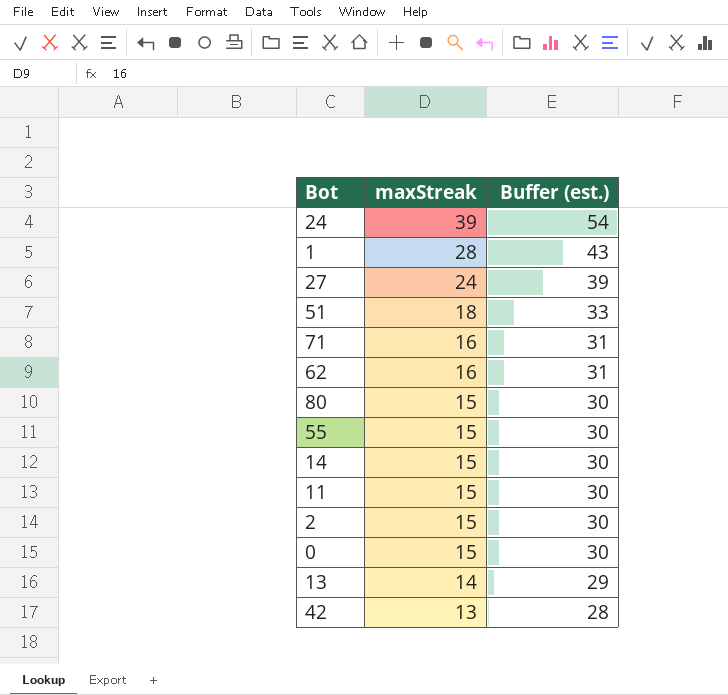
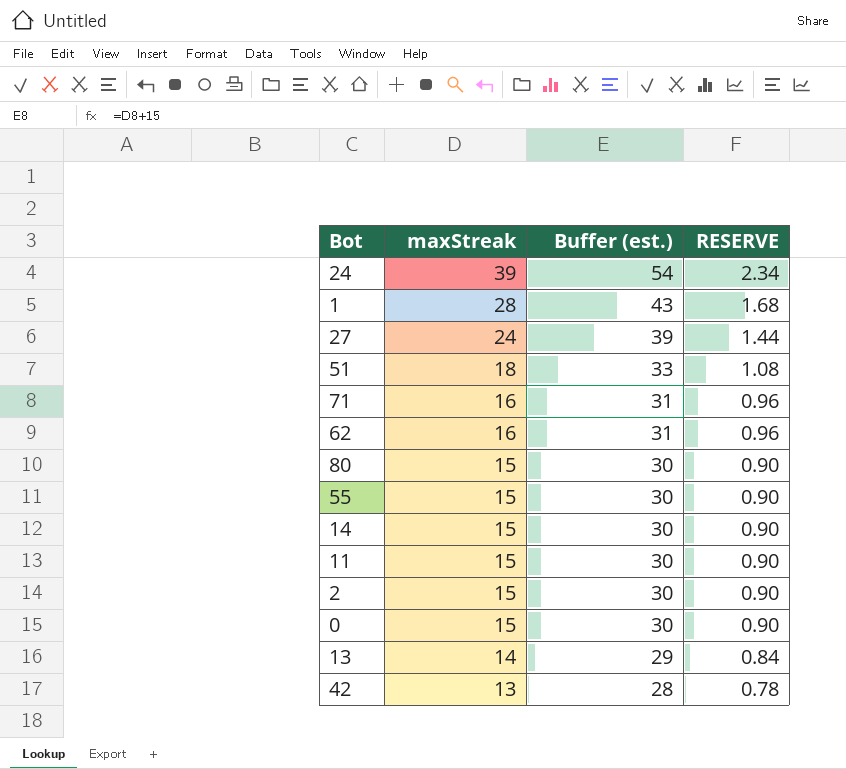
column RESERVE | formula: none -> [maxStreak] * 0.06

